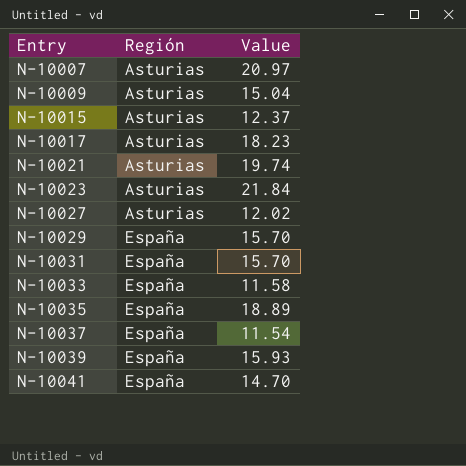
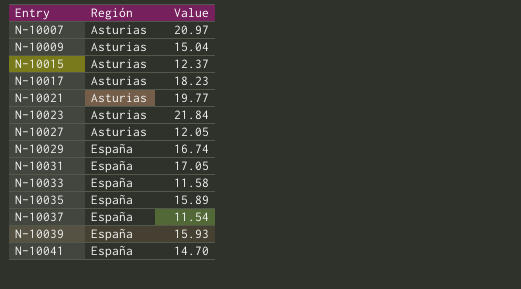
N-10021 | Value: 19.74 -> 19.77
N-10027 | Value: 12.02 -> 12.05
N-10029 | Value: 15.70 -> 16.74
N-10031 | Value: 15.70 -> 17.05
N-10035 | Value: 18.89 -> 15.89

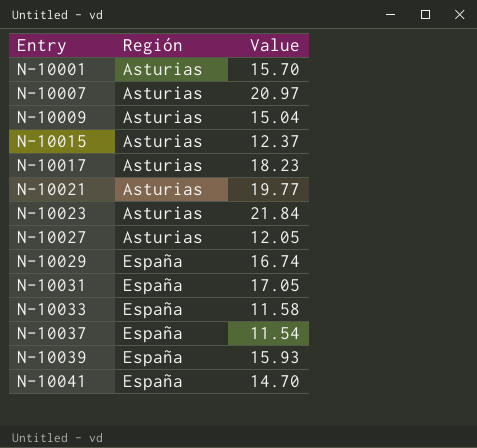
row N-10035: España | 15.89 -> none
row N-10001: none -> Asturias | 15.70

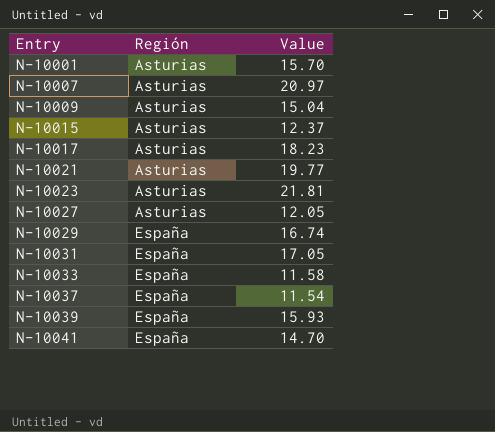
N-10023 | Value: 21.84 -> 21.81

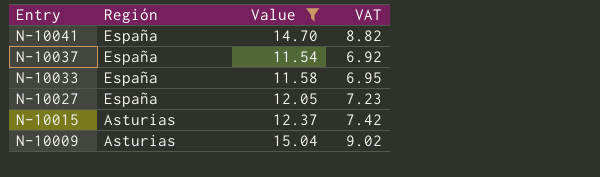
filter: none -> Value <= 15.04
row order: Entry ascending -> Entry descending
column VAT | formula: none -> [Value] * 0.6
N-10027 | Región: Asturias -> España

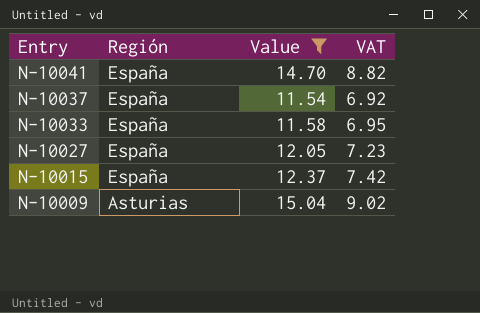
N-10015 | Región: Asturias -> España

